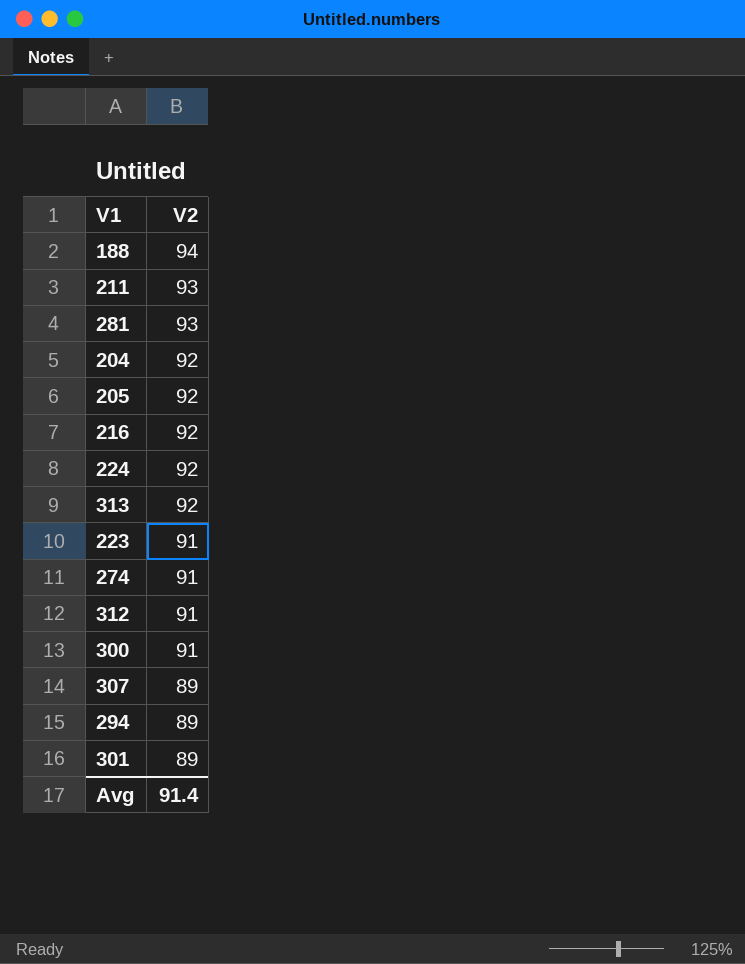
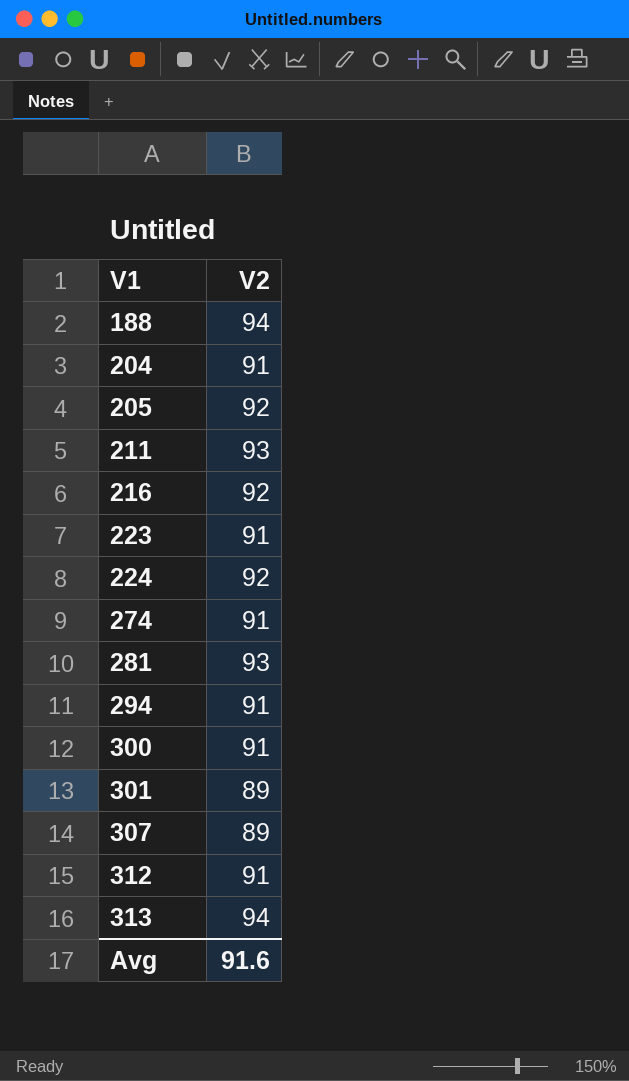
row order: V2 descending -> V1 ascending
204 | V2: 92 -> 91
294 | V2: 89 -> 91
313 | V2: 92 -> 94
Avg | V2: 91.4 -> 91.6

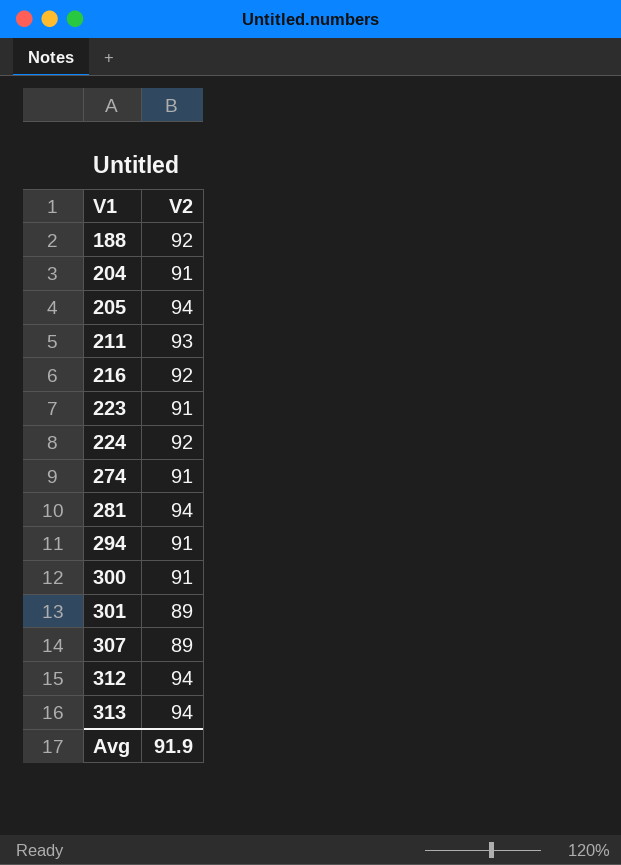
188 | V2: 94 -> 92
205 | V2: 92 -> 94
281 | V2: 93 -> 94
312 | V2: 91 -> 94
Avg | V2: 91.6 -> 91.9

